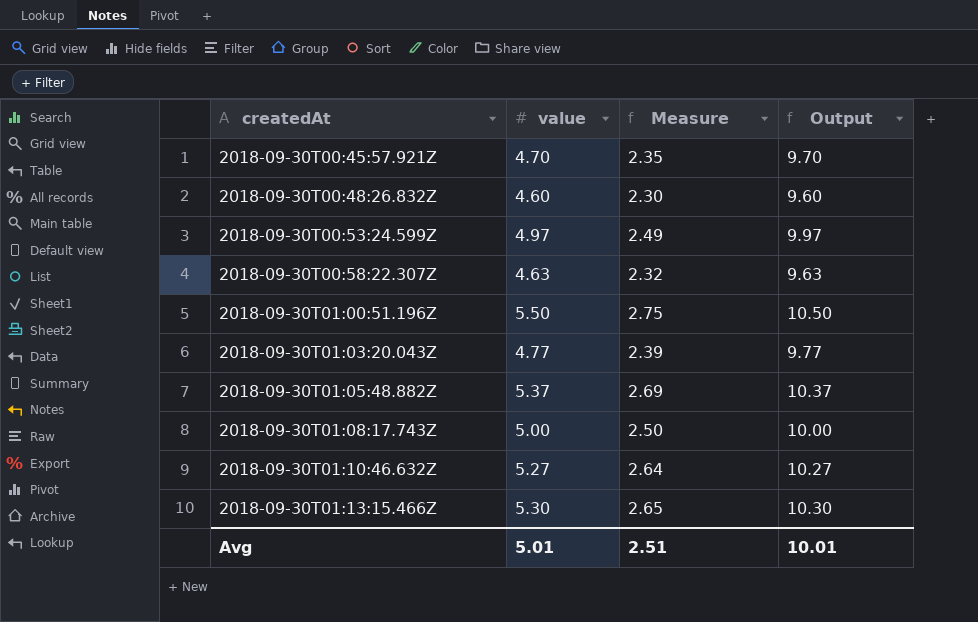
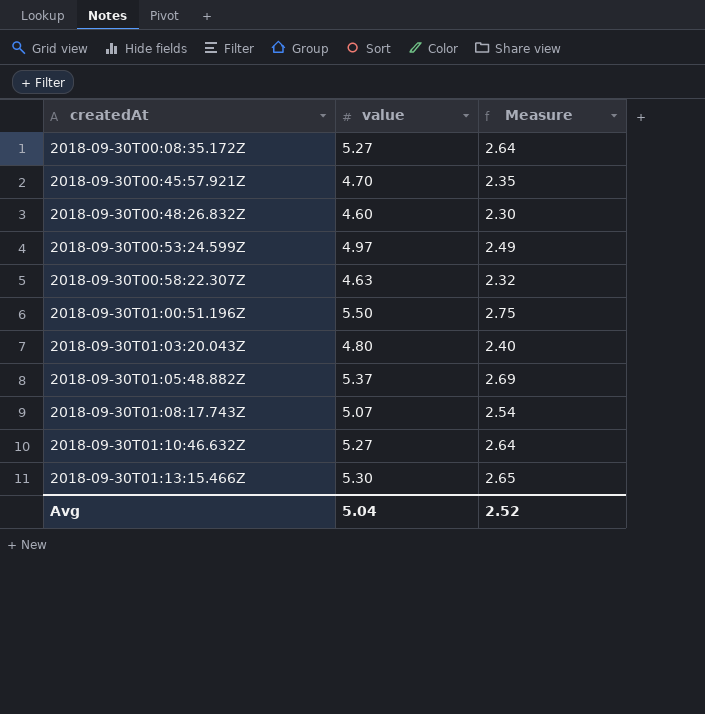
column Output | formula: [value] + 5 -> none
row 2018-09-30T00:08:35.172Z: none -> 5.27 | 2.64
2018-09-30T01:03:20.043Z | value: 4.77 -> 4.80
2018-09-30T01:03:20.043Z | Measure: 2.39 -> 2.40
2018-09-30T01:08:17.743Z | value: 5.00 -> 5.07
2018-09-30T01:08:17.743Z | Measure: 2.50 -> 2.54
Avg | value: 5.01 -> 5.04
Avg | Measure: 2.51 -> 2.52

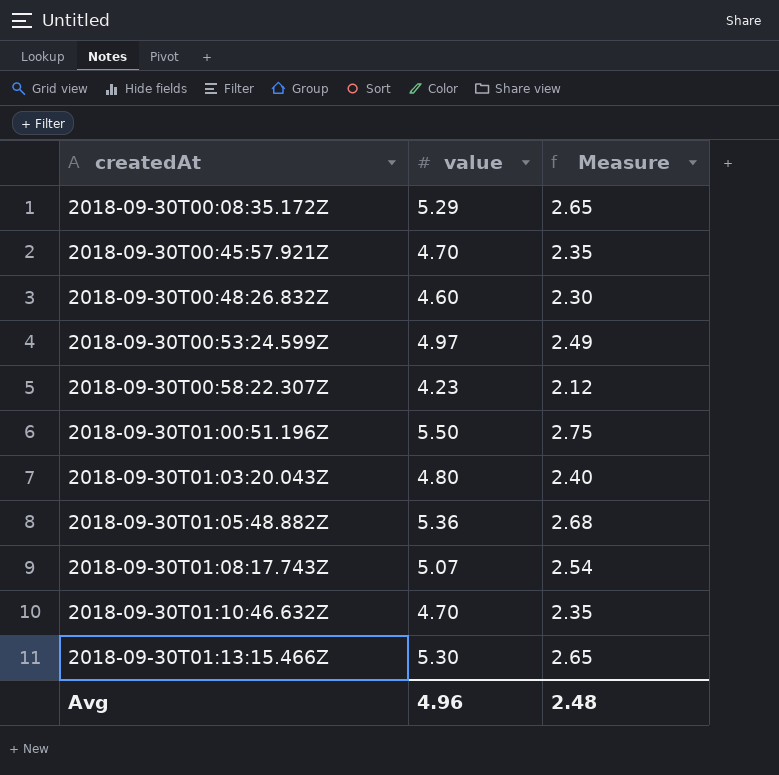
2018-09-30T00:08:35.172Z | value: 5.27 -> 5.29
2018-09-30T00:08:35.172Z | Measure: 2.64 -> 2.65
2018-09-30T00:58:22.307Z | value: 4.63 -> 4.23
2018-09-30T00:58:22.307Z | Measure: 2.32 -> 2.12
2018-09-30T01:05:48.882Z | value: 5.37 -> 5.36
2018-09-30T01:05:48.882Z | Measure: 2.69 -> 2.68
2018-09-30T01:10:46.632Z | value: 5.27 -> 4.70
2018-09-30T01:10:46.632Z | Measure: 2.64 -> 2.35
Avg | value: 5.04 -> 4.96
Avg | Measure: 2.52 -> 2.48

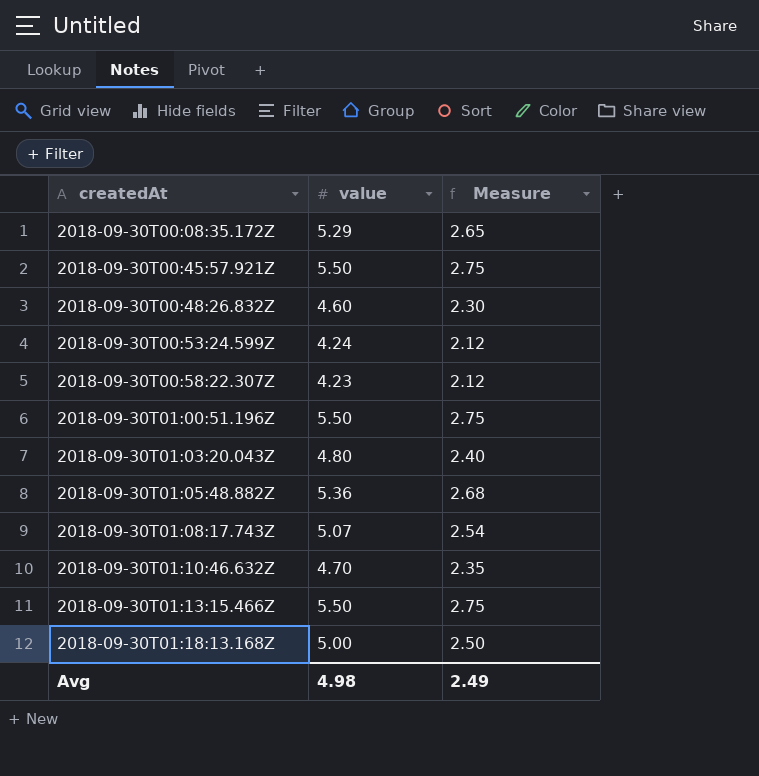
2018-09-30T00:45:57.921Z | value: 4.70 -> 5.50
2018-09-30T00:45:57.921Z | Measure: 2.35 -> 2.75
2018-09-30T00:53:24.599Z | value: 4.97 -> 4.24
2018-09-30T00:53:24.599Z | Measure: 2.49 -> 2.12
2018-09-30T01:13:15.466Z | value: 5.30 -> 5.50
2018-09-30T01:13:15.466Z | Measure: 2.65 -> 2.75
row 2018-09-30T01:18:13.168Z: none -> 5.00 | 2.50
Avg | value: 4.96 -> 4.98
Avg | Measure: 2.48 -> 2.49

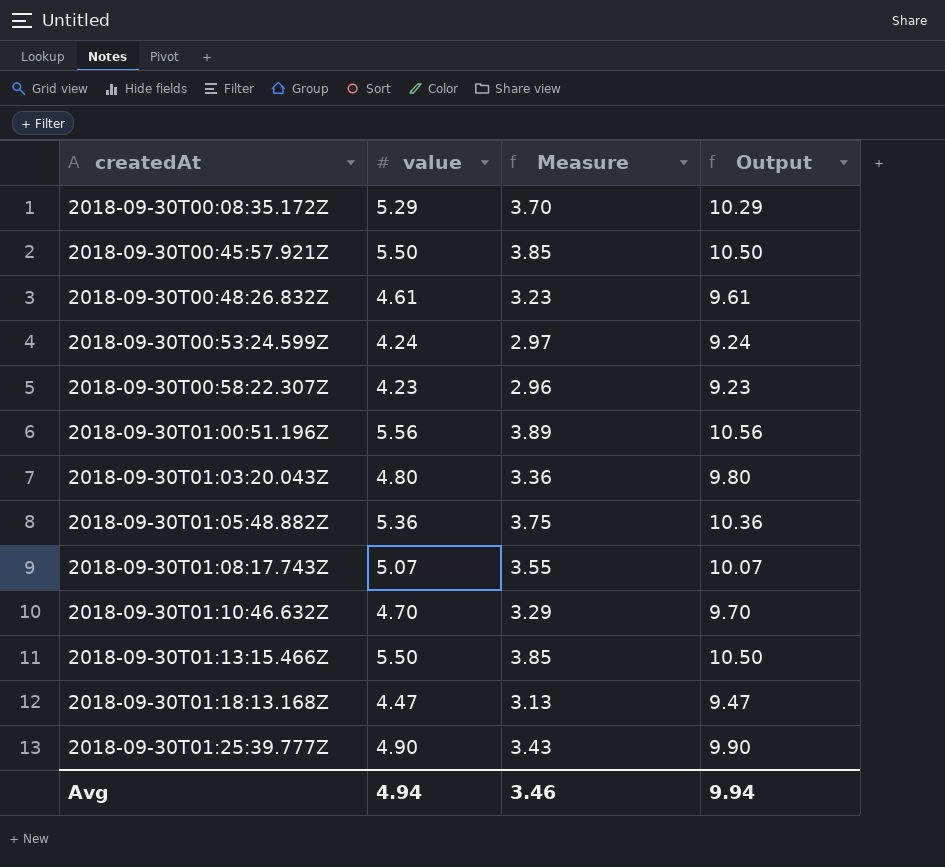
column Measure | formula: [value] * 0.5 -> [value] * 0.7
column Output | formula: none -> [value] + 5
2018-09-30T00:48:26.832Z | value: 4.60 -> 4.61
2018-09-30T01:00:51.196Z | value: 5.50 -> 5.56
2018-09-30T01:18:13.168Z | value: 5.00 -> 4.47
row 2018-09-30T01:25:39.777Z: none -> 4.90 | 3.43 | 9.90
Avg | value: 4.98 -> 4.94
Avg | Measure: 2.49 -> 3.46

